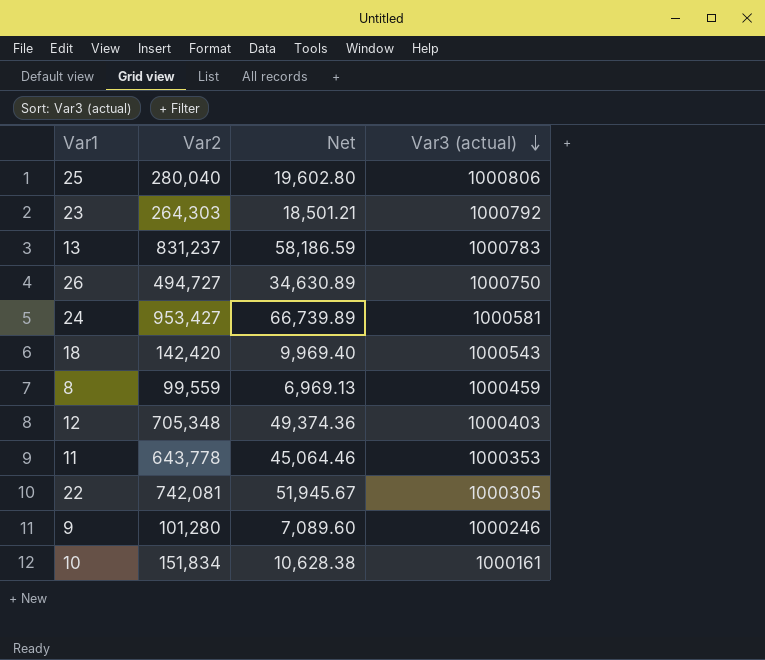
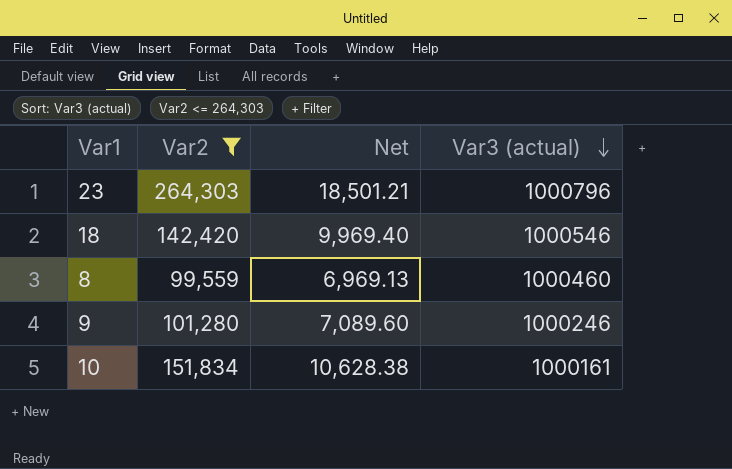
filter: none -> Var2 <= 264,303
23 | Var3 (actual): 1000792 -> 1000796
18 | Var3 (actual): 1000543 -> 1000546
8 | Var3 (actual): 1000459 -> 1000460

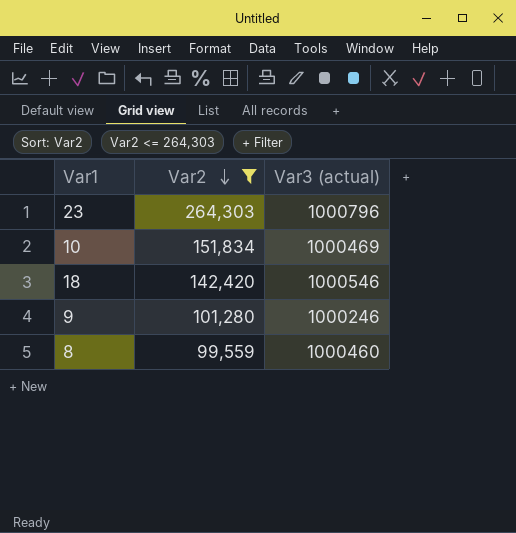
row order: Var3 (actual) descending -> Var2 descending
column Net | formula: [Var2] * 0.07 -> none
10 | Var3 (actual): 1000161 -> 1000469

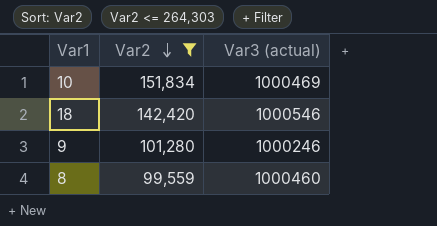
row 23: 264,303 | 1000796 -> none

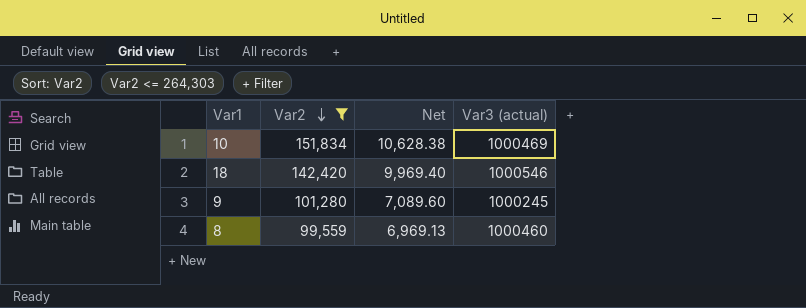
column Net | formula: none -> [Var2] * 0.07
9 | Var3 (actual): 1000246 -> 1000245

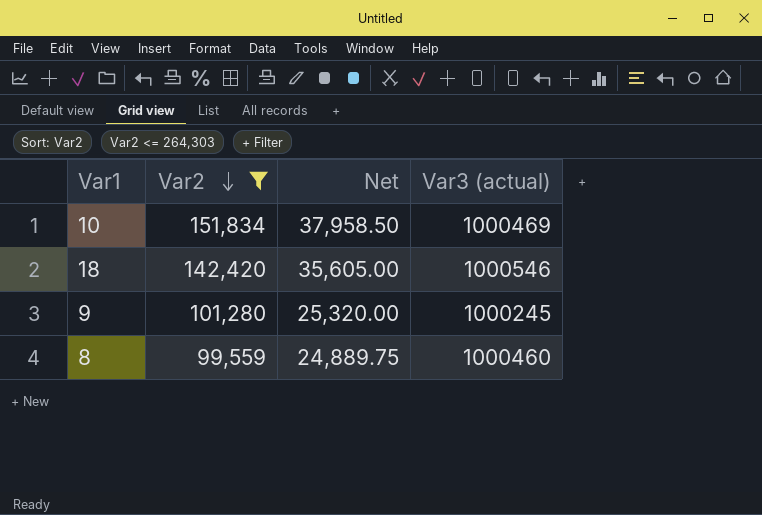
column Net | formula: [Var2] * 0.07 -> [Var2] * 0.25

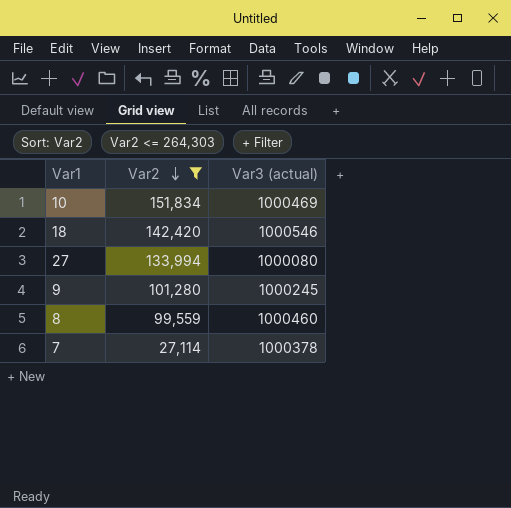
column Net | formula: [Var2] * 0.25 -> none
row 27: none -> 133,994 | 1000080
row 7: none -> 27,114 | 1000378

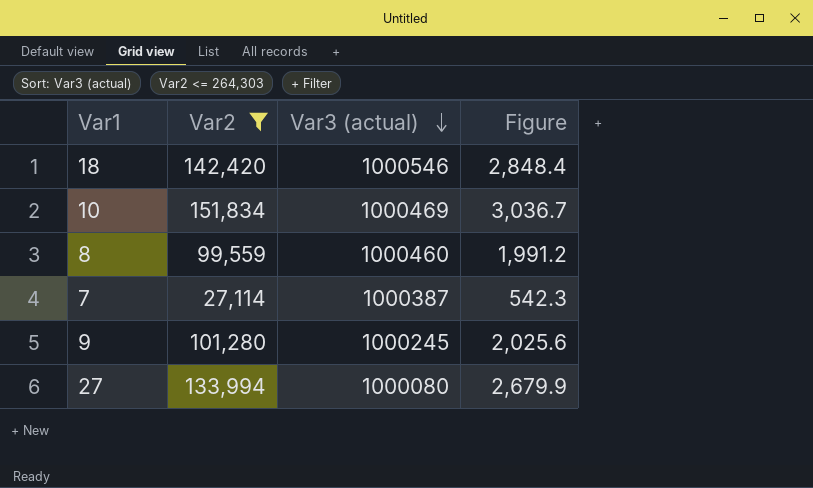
row order: Var2 descending -> Var3 (actual) descending
column Figure | formula: none -> [Var2] * 0.02
7 | Var3 (actual): 1000378 -> 1000387

